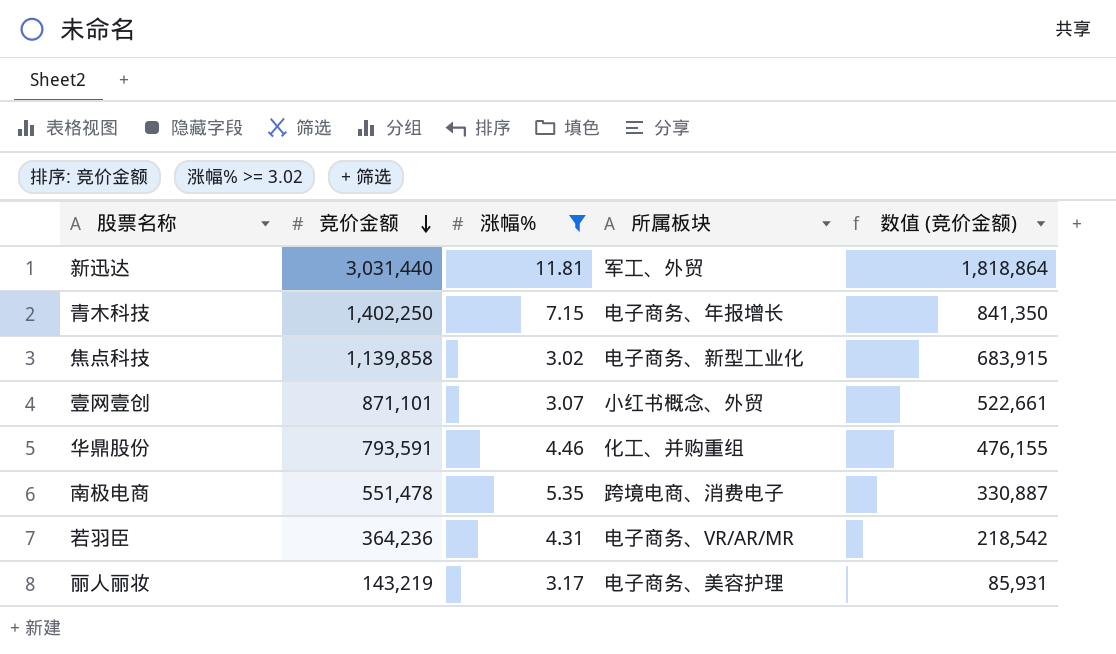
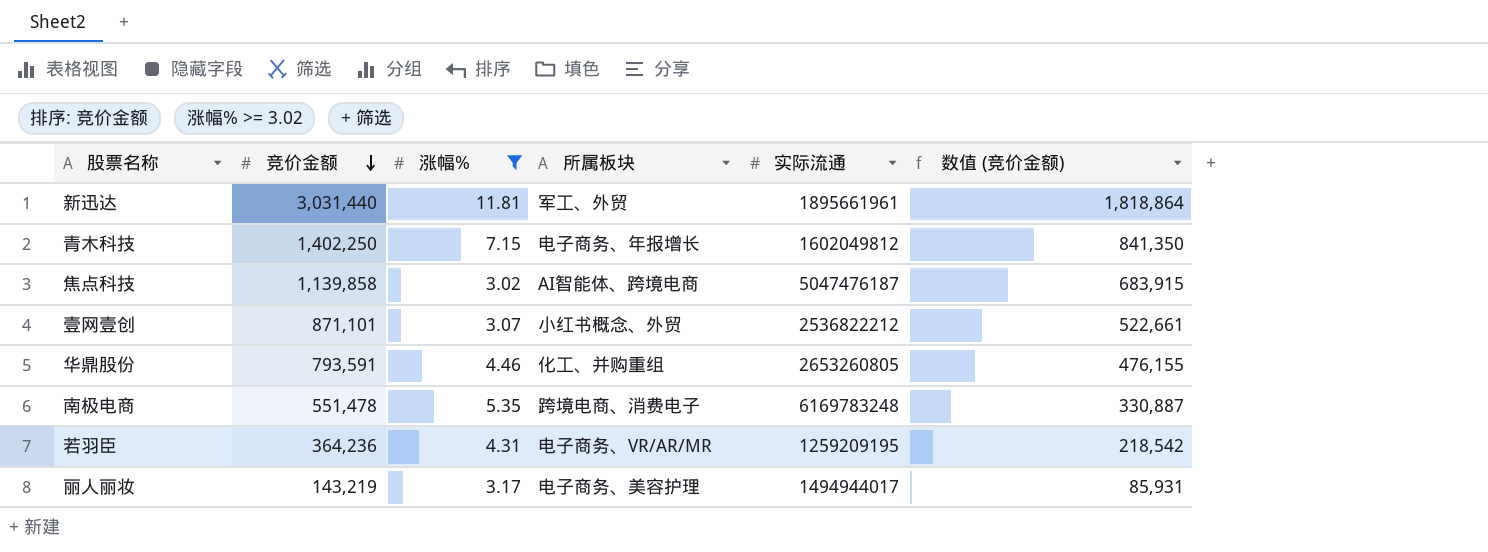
column 实际流通 | position: none -> 5
焦点科技 | 所属板块: 电子商务、新型工业化 -> AI智能体、跨境电商

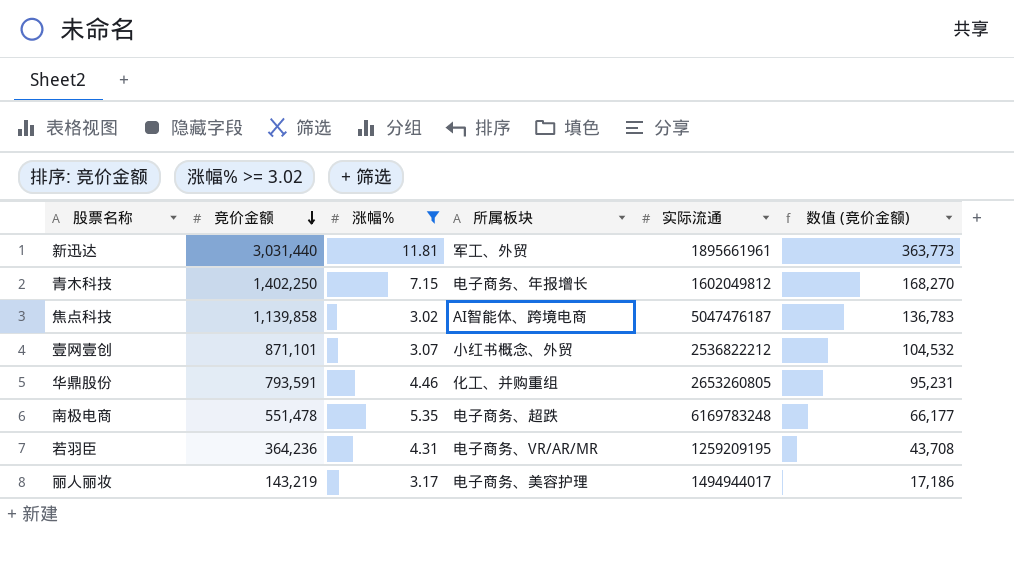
column 数值 (竞价金额) | formula: [竞价金额] * 0.6 -> [竞价金额] * 0.12
南极电商 | 所属板块: 跨境电商、消费电子 -> 电子商务、超跌

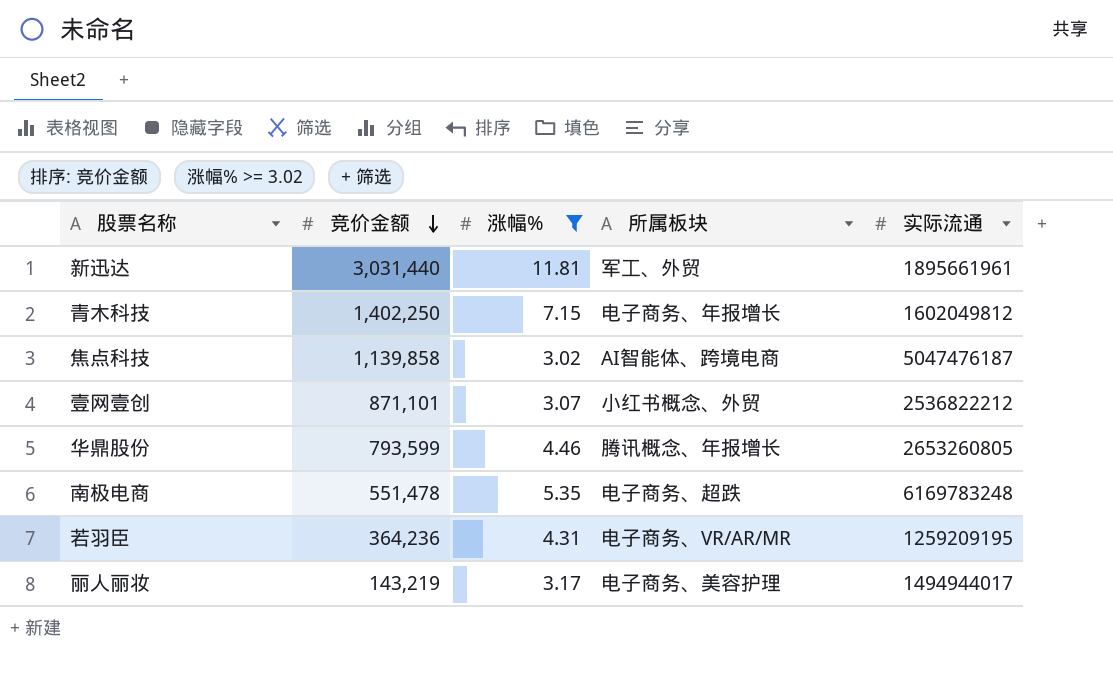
column 数值 (竞价金额) | formula: [竞价金额] * 0.12 -> none
华鼎股份 | 竞价金额: 793,591 -> 793,599
华鼎股份 | 所属板块: 化工、并购重组 -> 腾讯概念、年报增长

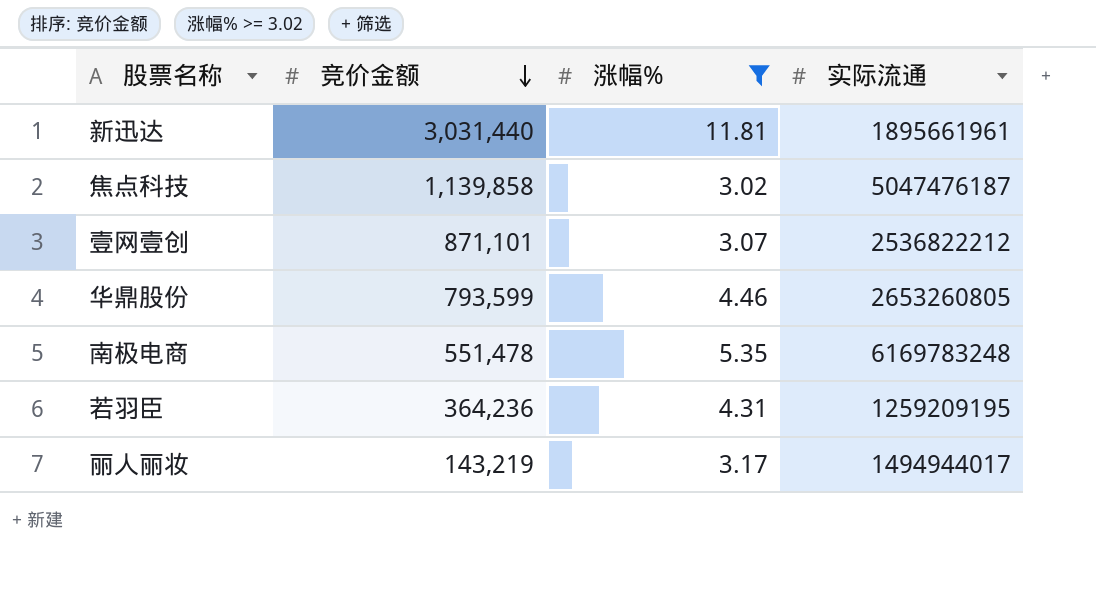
column 所属板块 | position: 4 -> none
row 青木科技: 1,402,250 | 7.15 | 电子商务、年报增长 | 1602049812 -> none

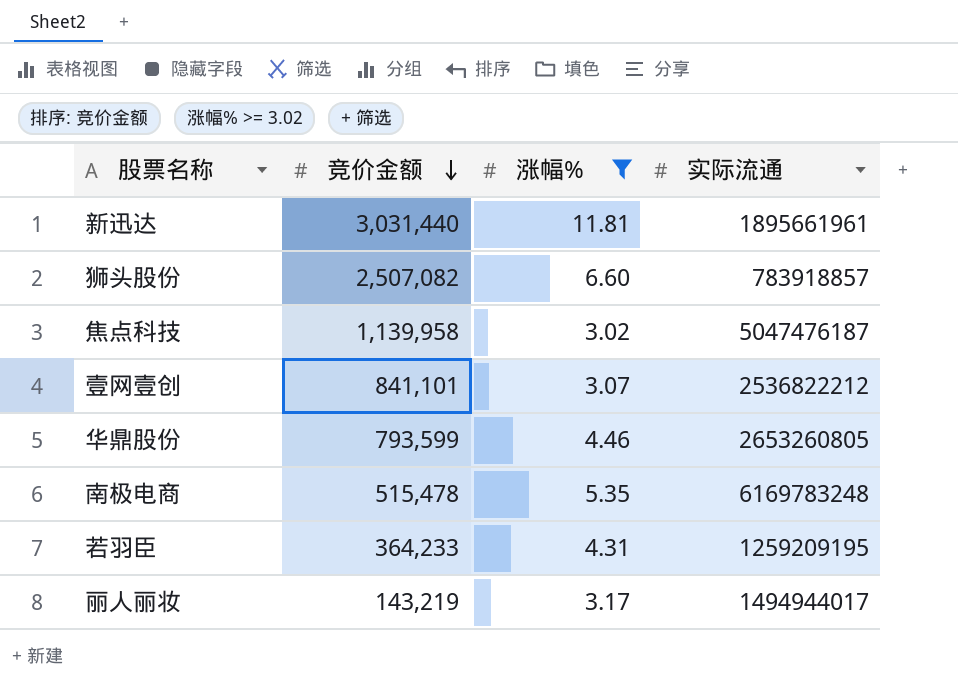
row 狮头股份: none -> 2,507,082 | 6.60 | 783918857
焦点科技 | 竞价金额: 1,139,858 -> 1,139,958
壹网壹创 | 竞价金额: 871,101 -> 841,101
南极电商 | 竞价金额: 551,478 -> 515,478
若羽臣 | 竞价金额: 364,236 -> 364,233

